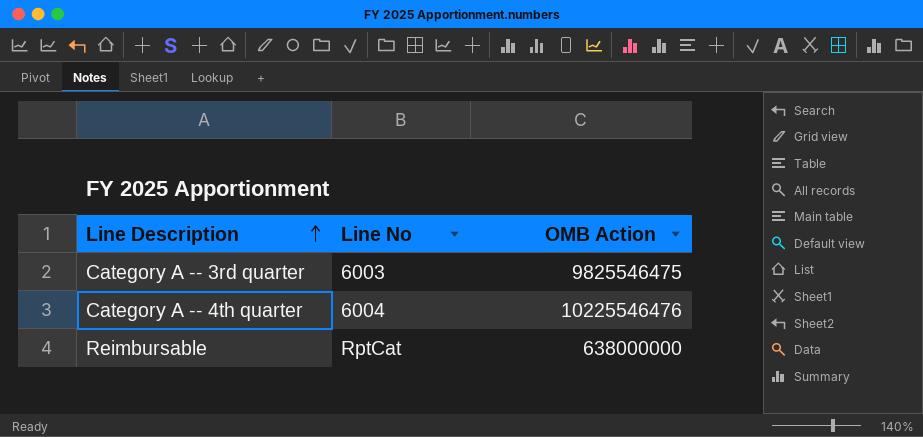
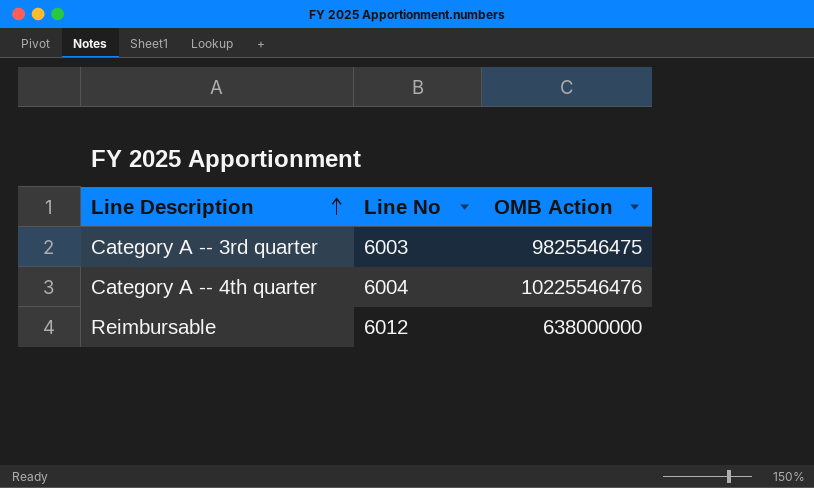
Reimbursable | Line No: RptCat -> 6012

